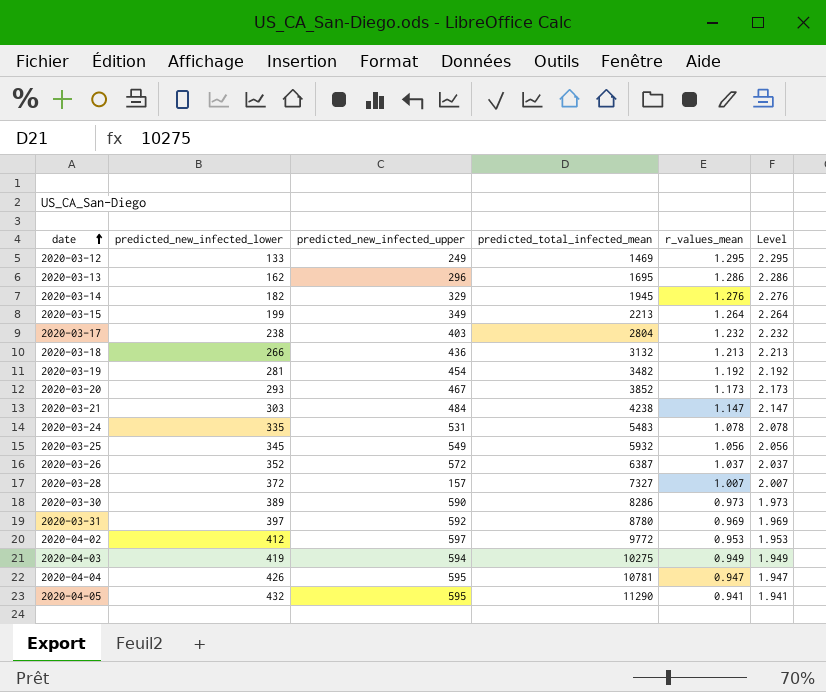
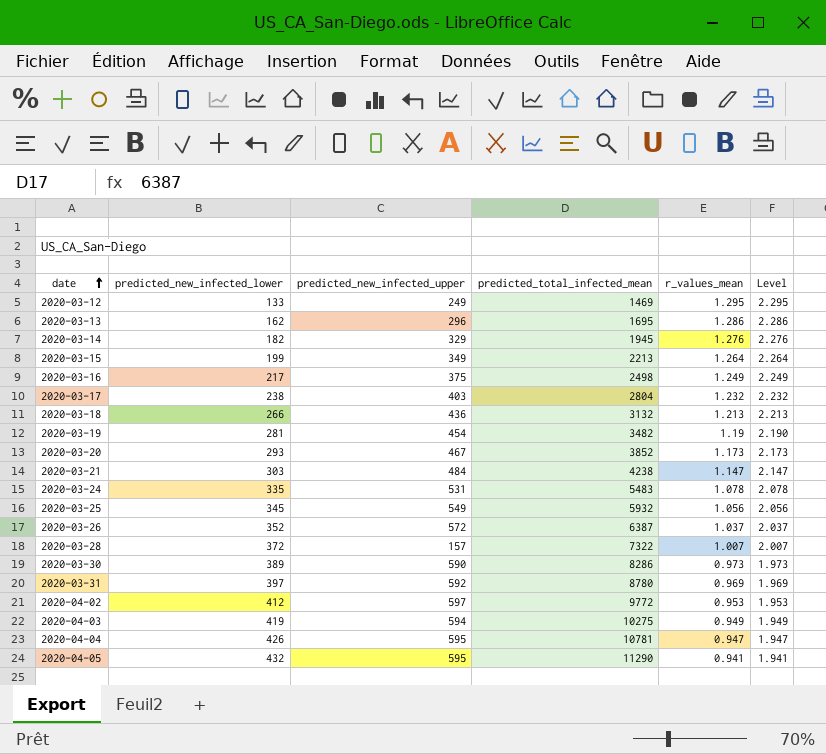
row 2020-03-16: none -> 217 | 375 | 2498 | 1.249 | 2.249
2020-03-19 | r_values_mean: 1.192 -> 1.19
2020-03-19 | Level: 2.192 -> 2.190
2020-03-28 | predicted_total_infected_mean: 7327 -> 7322

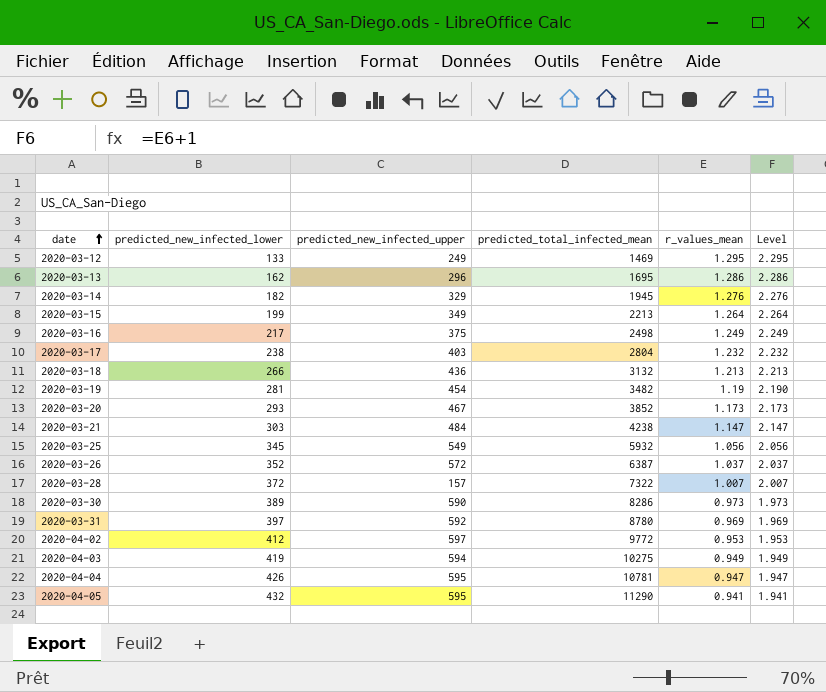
row 2020-03-24: 335 | 531 | 5483 | 1.078 | 2.078 -> none

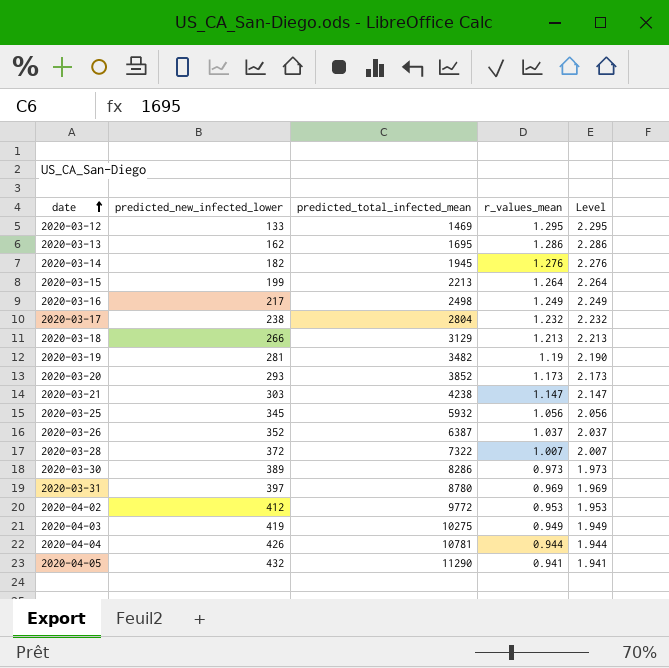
column predicted_new_infected_upper | position: 3 -> none
2020-03-18 | predicted_total_infected_mean: 3132 -> 3129
2020-04-04 | r_values_mean: 0.947 -> 0.944
2020-04-04 | Level: 1.947 -> 1.944

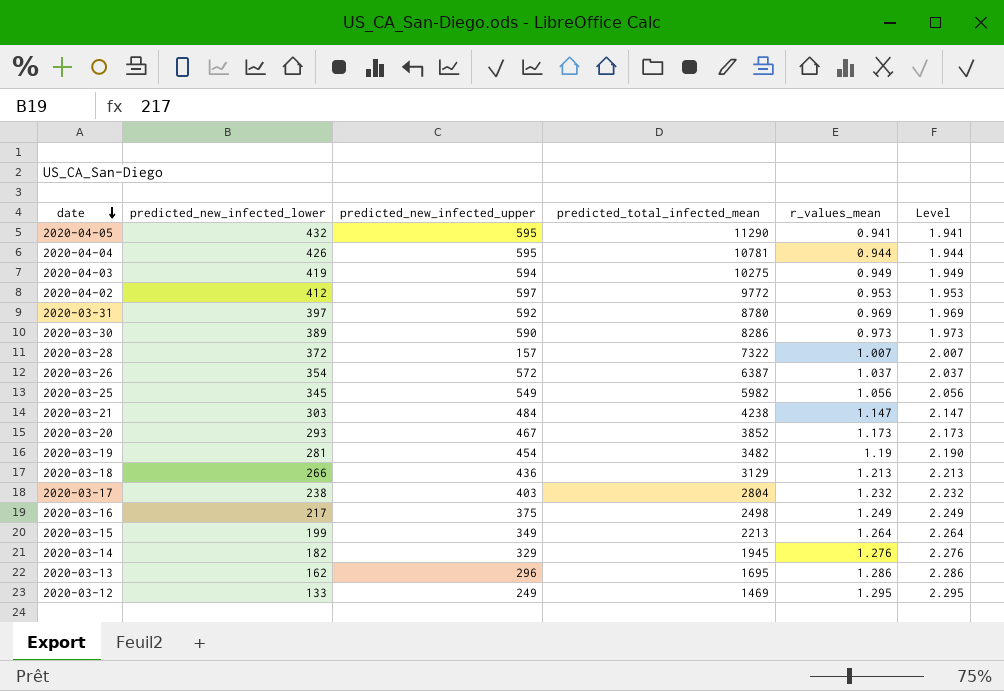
row order: date ascending -> date descending
column predicted_new_infected_upper | position: none -> 3
2020-03-26 | predicted_new_infected_lower: 352 -> 354
2020-03-25 | predicted_total_infected_mean: 5932 -> 5982

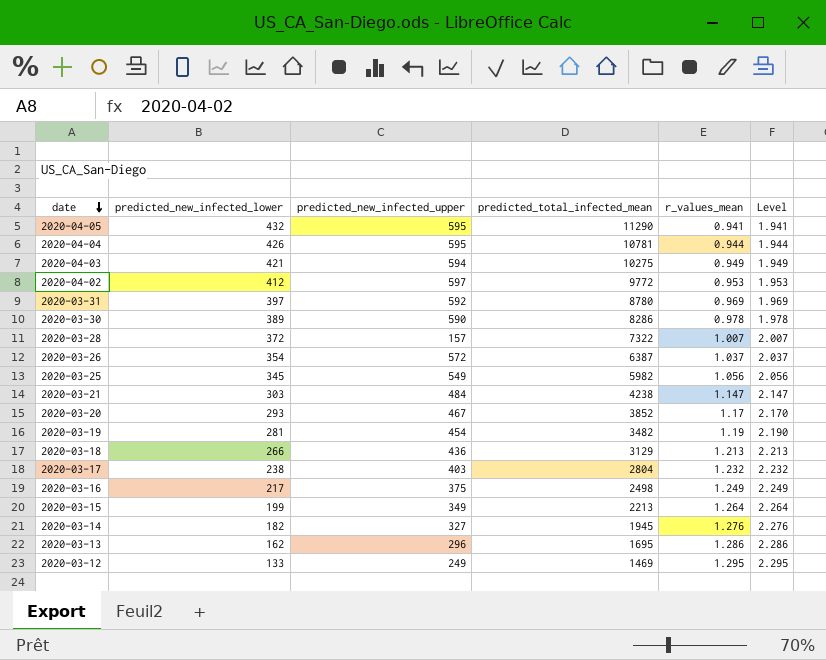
2020-04-03 | predicted_new_infected_lower: 419 -> 421
2020-03-30 | r_values_mean: 0.973 -> 0.978
2020-03-30 | Level: 1.973 -> 1.978
2020-03-20 | r_values_mean: 1.173 -> 1.17
2020-03-20 | Level: 2.173 -> 2.170
2020-03-14 | predicted_new_infected_upper: 329 -> 327

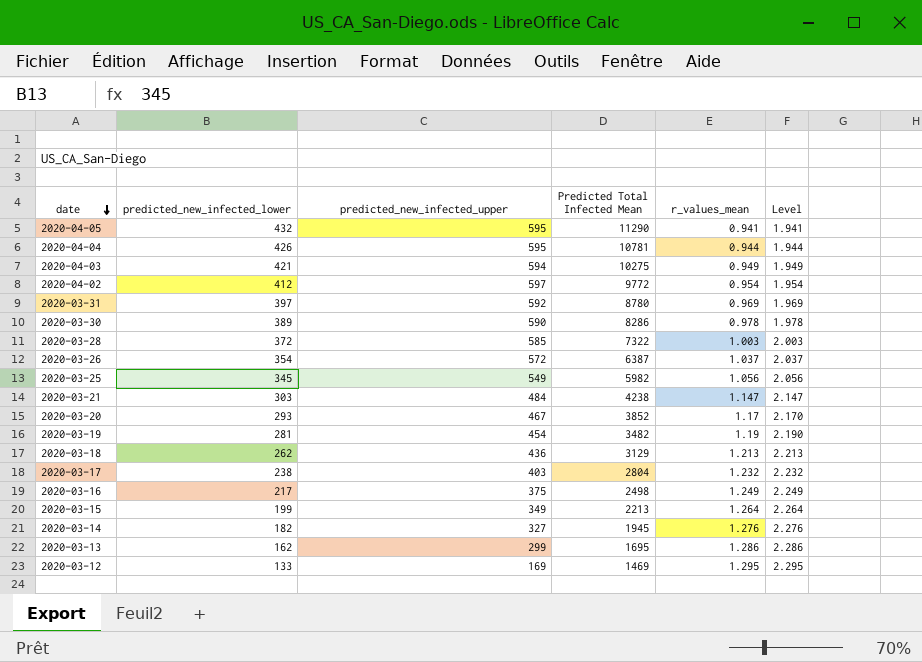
column name: predicted_total_infected_mean -> Predicted Total Infected Mean
2020-04-02 | r_values_mean: 0.953 -> 0.954
2020-04-02 | Level: 1.953 -> 1.954
2020-03-28 | predicted_new_infected_upper: 157 -> 585
2020-03-28 | r_values_mean: 1.007 -> 1.003
2020-03-28 | Level: 2.007 -> 2.003
2020-03-18 | predicted_new_infected_lower: 266 -> 262
2020-03-13 | predicted_new_infected_upper: 296 -> 299
2020-03-12 | predicted_new_infected_upper: 249 -> 169

